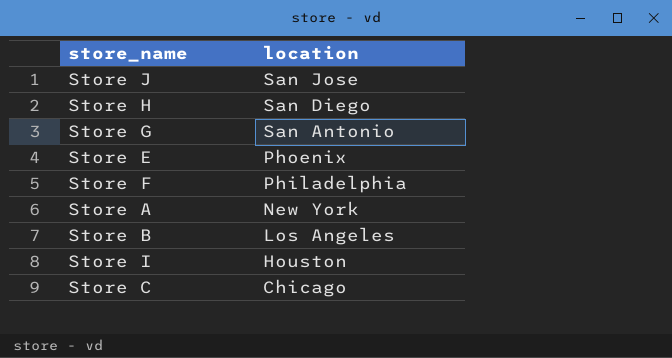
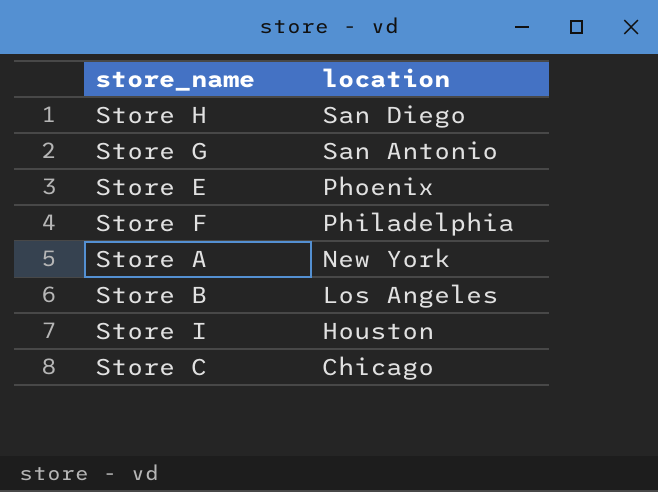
row Store J: San Jose -> none

